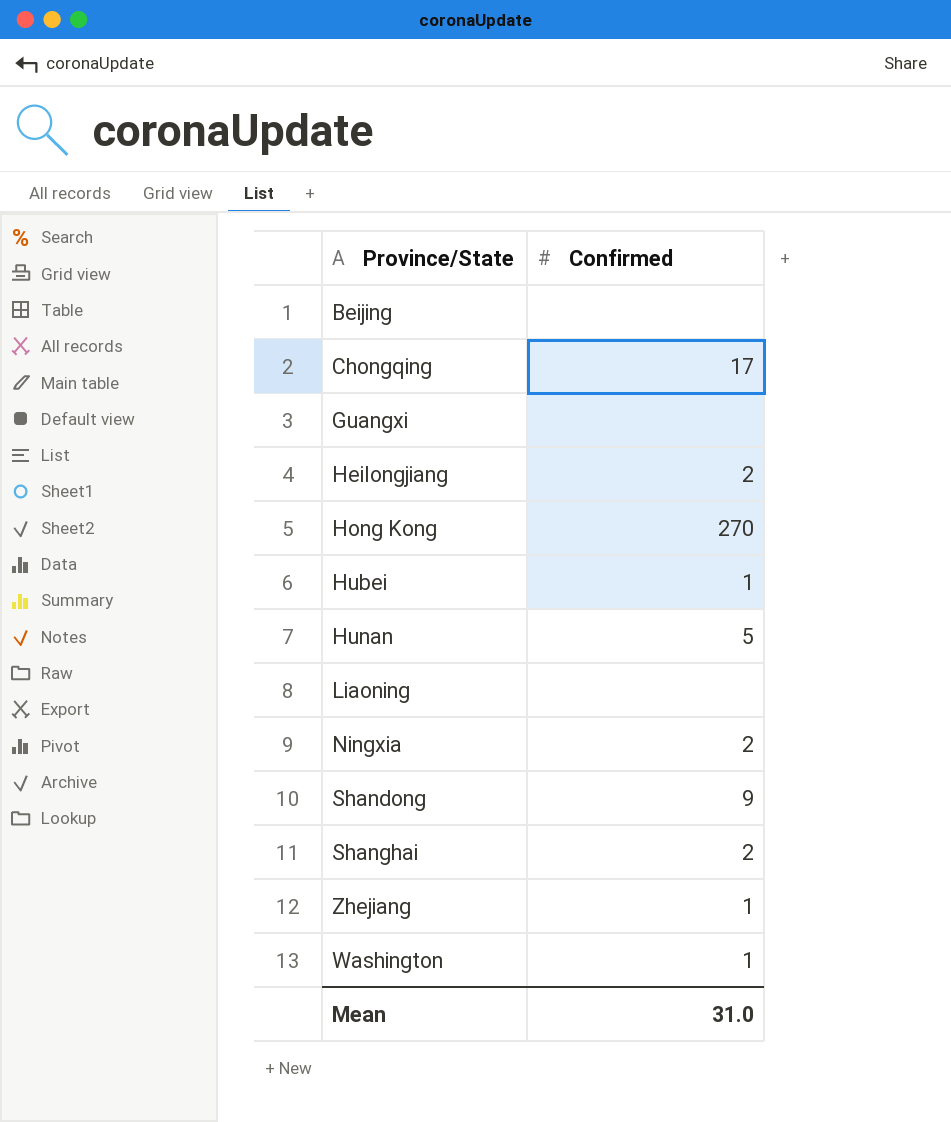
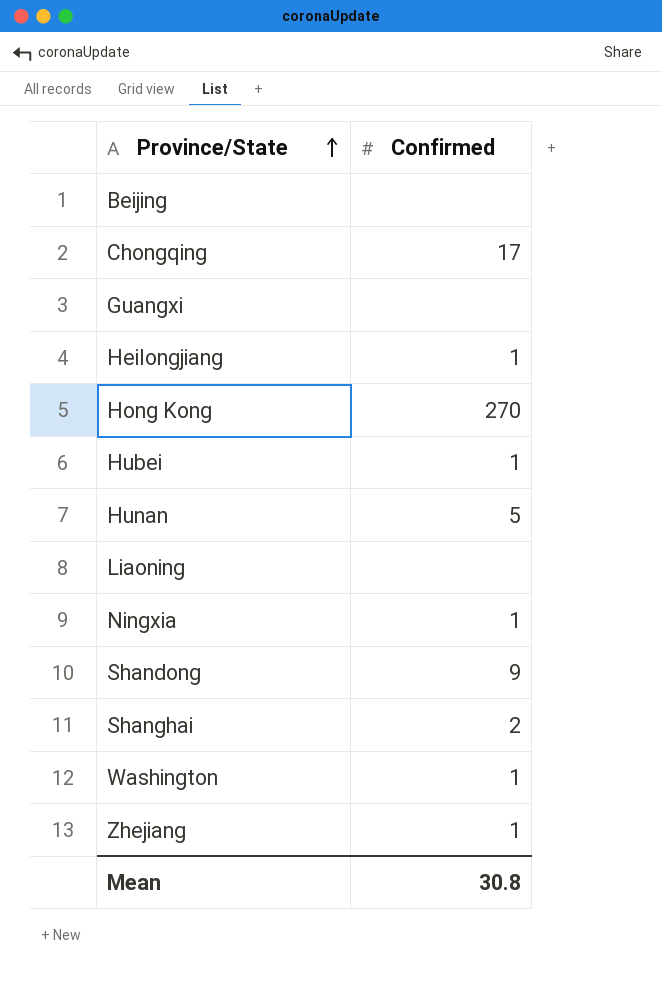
row order: none -> Province/State ascending
Heilongjiang | Confirmed: 2 -> 1
Ningxia | Confirmed: 2 -> 1
Mean | Confirmed: 31.0 -> 30.8

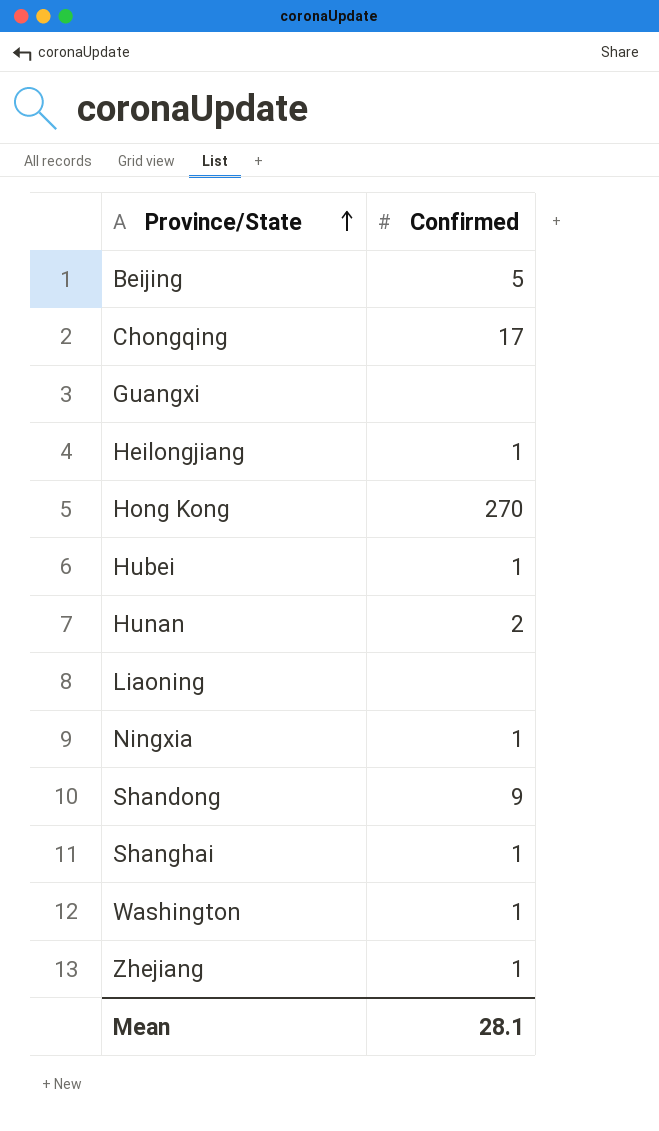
Beijing | Confirmed: none -> 5
Hunan | Confirmed: 5 -> 2
Shanghai | Confirmed: 2 -> 1
Mean | Confirmed: 30.8 -> 28.1

